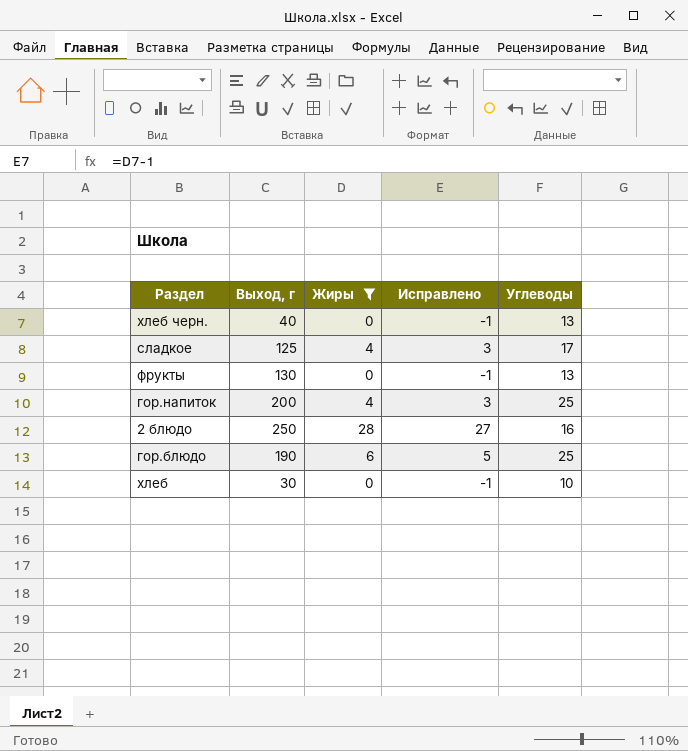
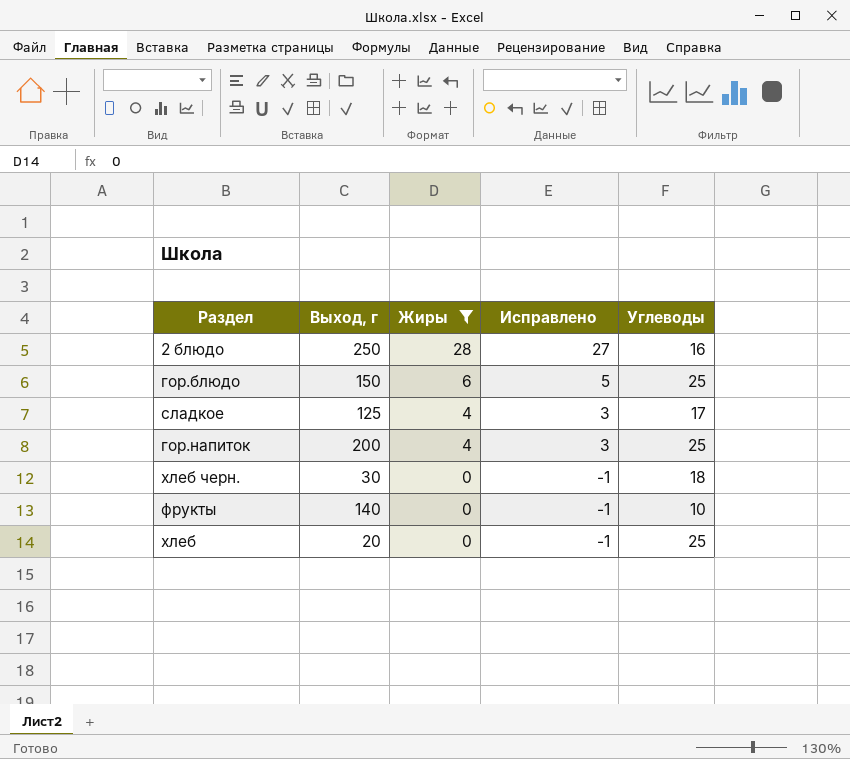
row order: none -> Жиры descending
гор.блюдо | Выход, г: 190 -> 150
хлеб черн. | Выход, г: 40 -> 30
хлеб черн. | Углеводы: 13 -> 18
фрукты | Выход, г: 130 -> 140
фрукты | Углеводы: 13 -> 10
хлеб | Выход, г: 30 -> 20
хлеб | Углеводы: 10 -> 25

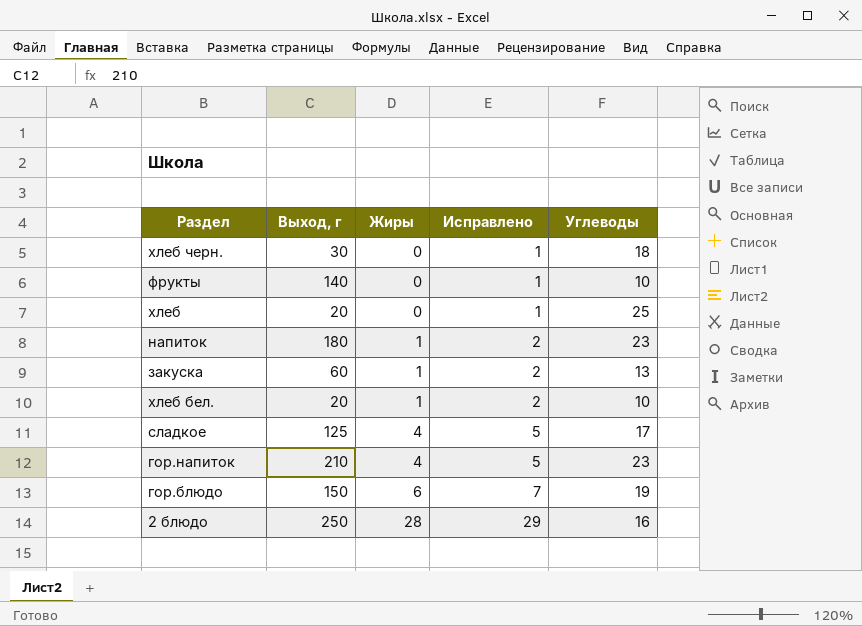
filter: Жиры != 1 -> none
row order: Жиры descending -> Жиры ascending
column Исправлено | formula: [Жиры] - 1 -> [Жиры] + 1
гор.напиток | Выход, г: 200 -> 210
гор.напиток | Углеводы: 25 -> 23
гор.блюдо | Углеводы: 25 -> 19

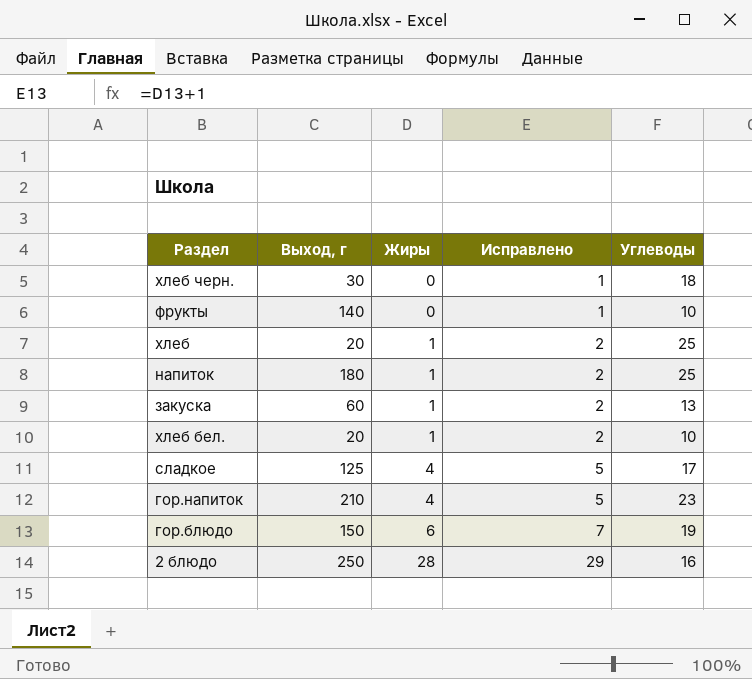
хлеб | Жиры: 0 -> 1
хлеб | Исправлено: 1 -> 2
напиток | Углеводы: 23 -> 25

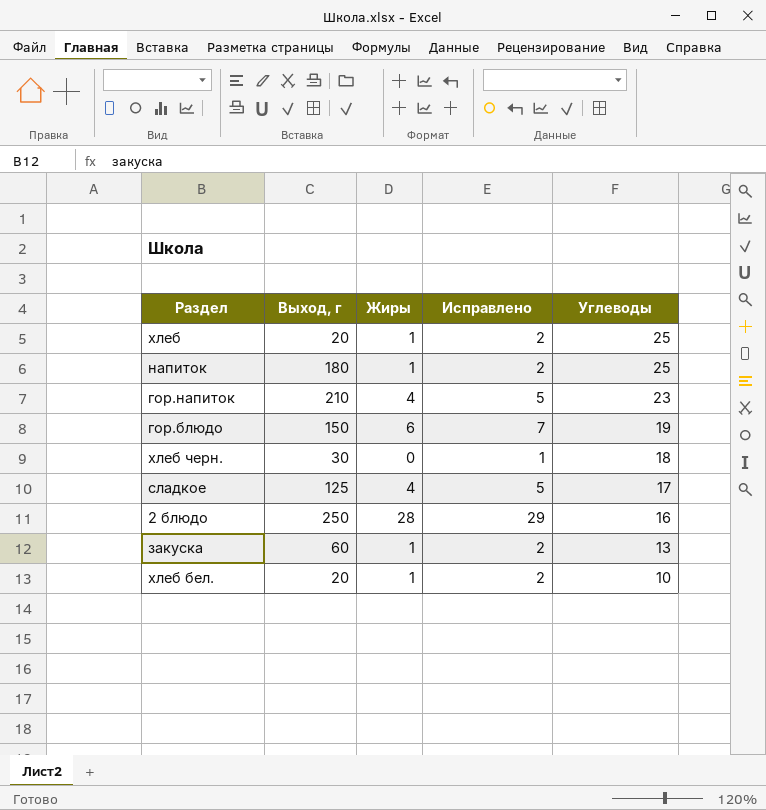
row order: Жиры ascending -> Углеводы descending
row фрукты: 140 | 0 | 1 | 10 -> none

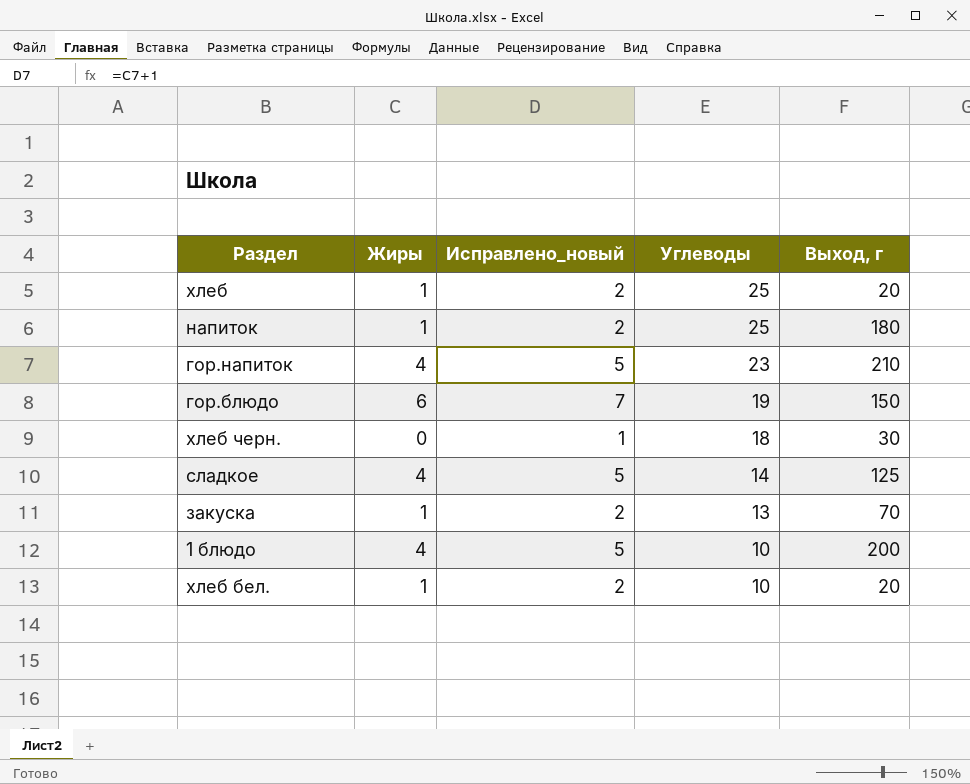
column name: Исправлено -> Исправлено_новый
column Выход, г | position: 2 -> 5
row 2 блюдо: 250 | 28 | 29 | 16 -> none
сладкое | Углеводы: 17 -> 14
закуска | Выход, г: 60 -> 70
row 1 блюдо: none -> 4 | 5 | 10 | 200

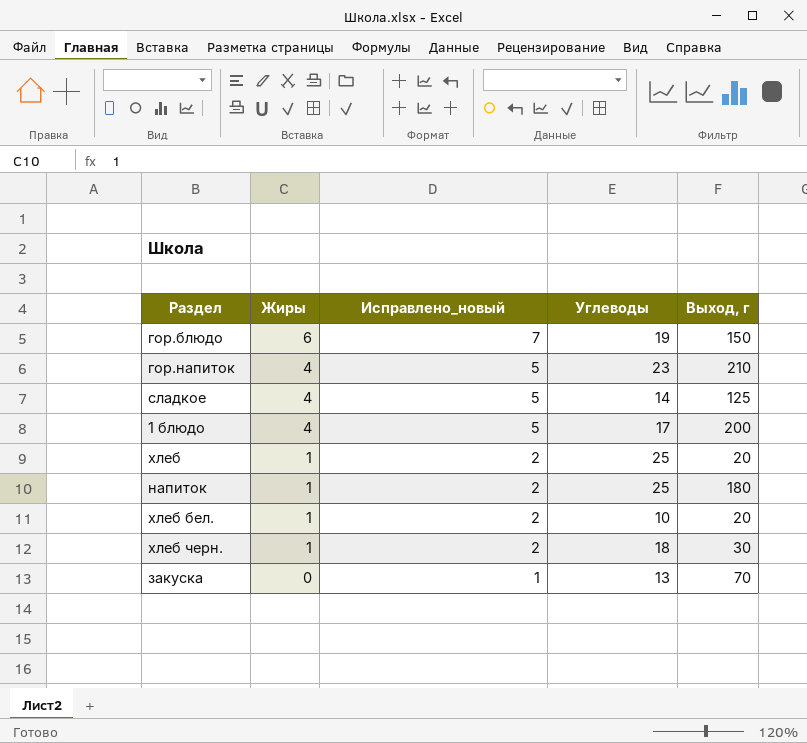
row order: Углеводы descending -> Жиры descending
1 блюдо | Углеводы: 10 -> 17
хлеб черн. | Жиры: 0 -> 1
хлеб черн. | Исправлено_новый: 1 -> 2
закуска | Жиры: 1 -> 0
закуска | Исправлено_новый: 2 -> 1

